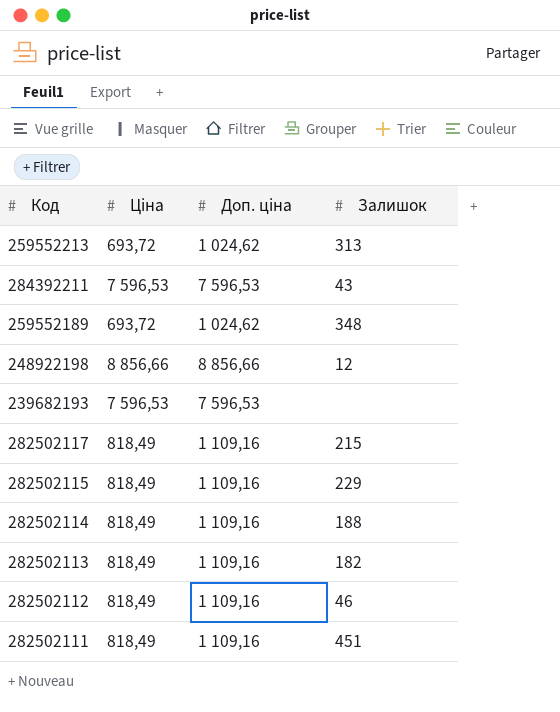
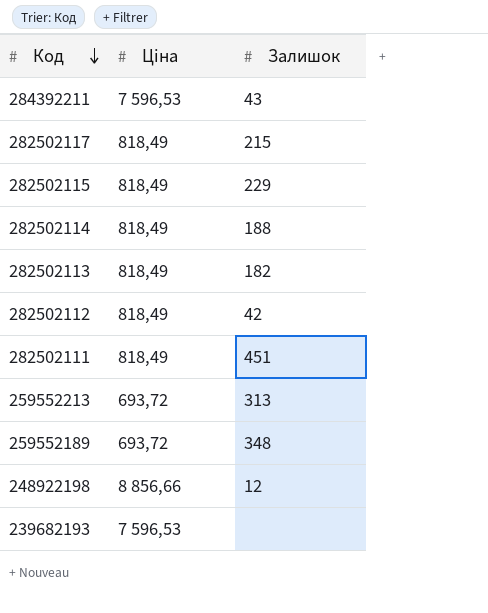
row order: none -> Код descending
column Доп. ціна | position: 3 -> none
282502112 | Залишок: 46 -> 42

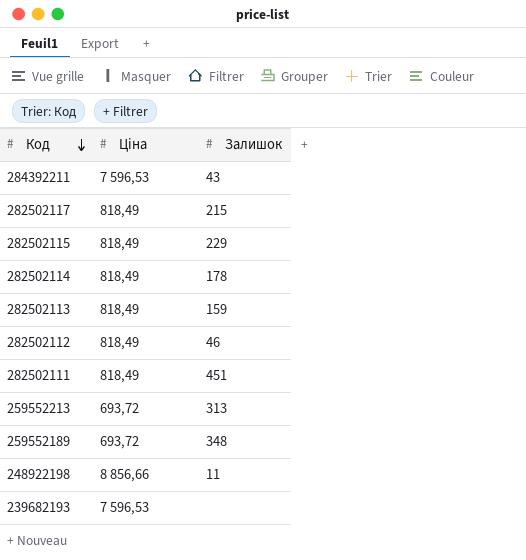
282502114 | Залишок: 188 -> 178
282502113 | Залишок: 182 -> 159
282502112 | Залишок: 42 -> 46
248922198 | Залишок: 12 -> 11

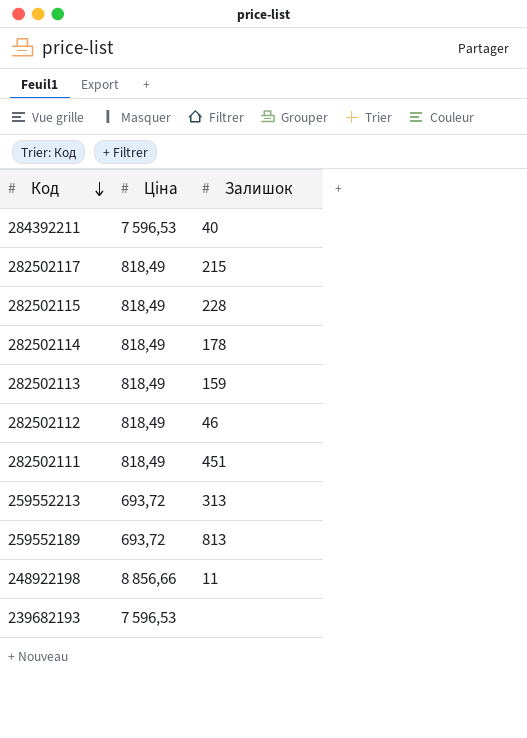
284392211 | Залишок: 43 -> 40
282502115 | Залишок: 229 -> 228
259552189 | Залишок: 348 -> 813

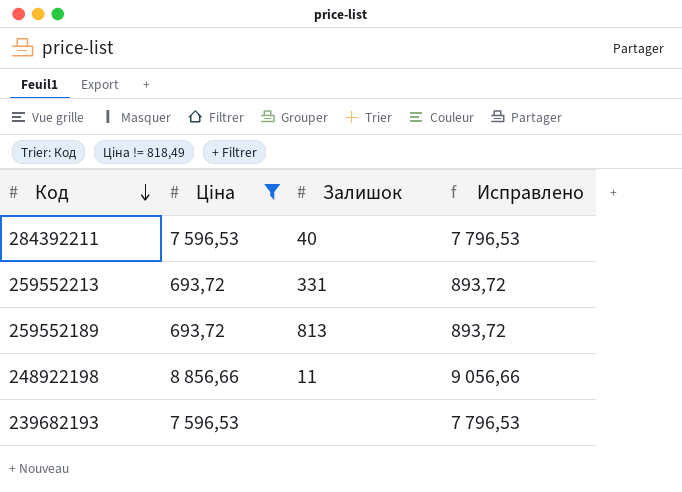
filter: none -> Ціна != 818,49
column Исправлено | formula: none -> [Ціна] + 200
259552213 | Залишок: 313 -> 331

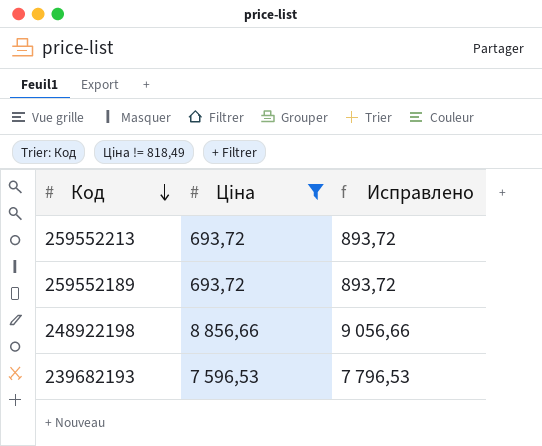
column Залишок | position: 3 -> none
row 284392211: 7 596,53 | 40 | 7 796,53 -> none

